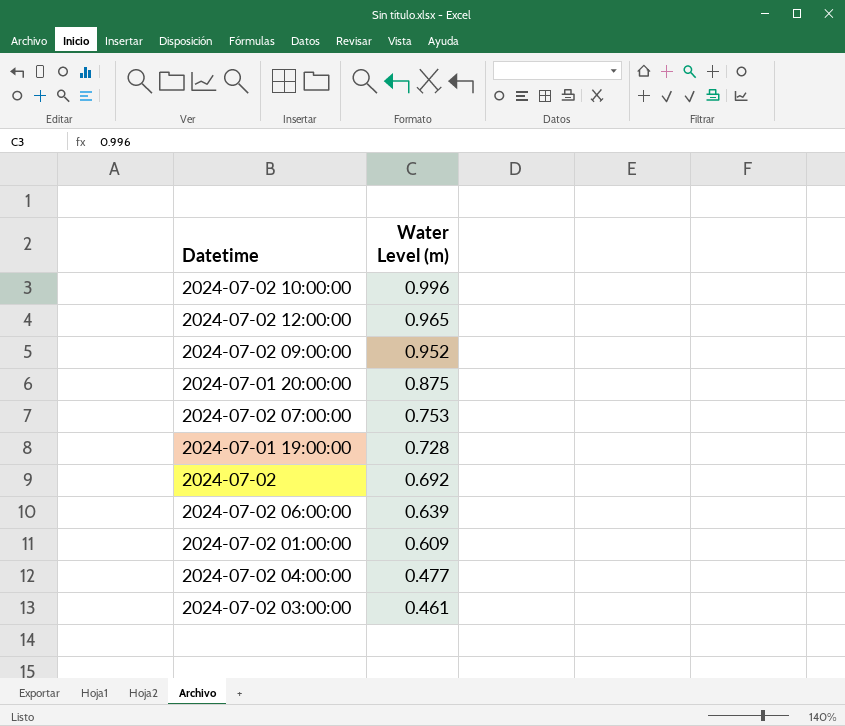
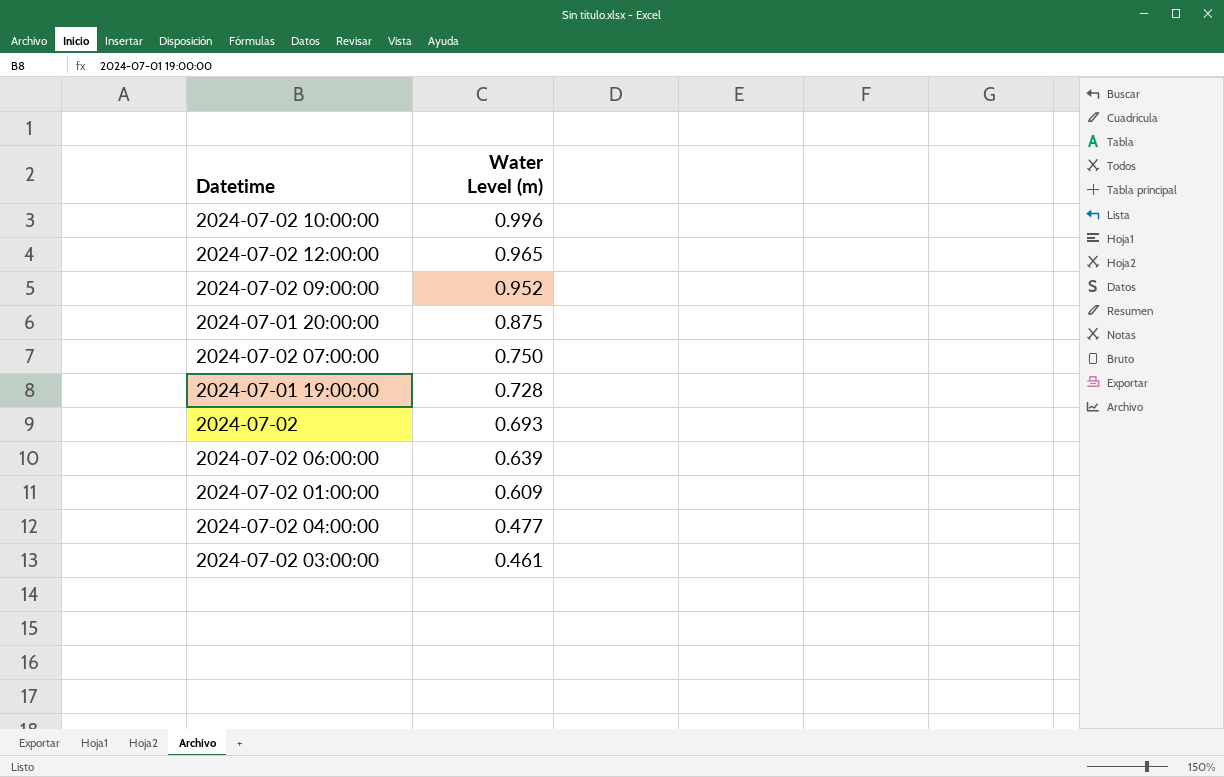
2024-07-02 07:00:00 | Water Level (m): 0.753 -> 0.750
2024-07-02 | Water Level (m): 0.692 -> 0.693

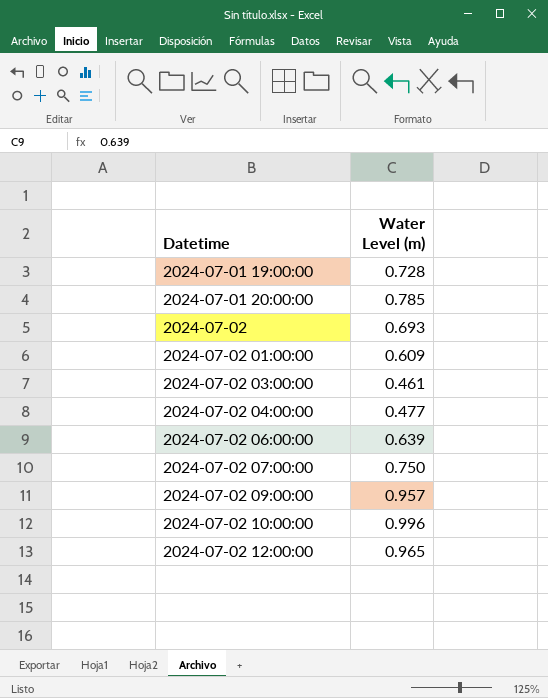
row order: Water Level (m) descending -> Datetime ascending
2024-07-01 20:00:00 | Water Level (m): 0.875 -> 0.785
2024-07-02 09:00:00 | Water Level (m): 0.952 -> 0.957

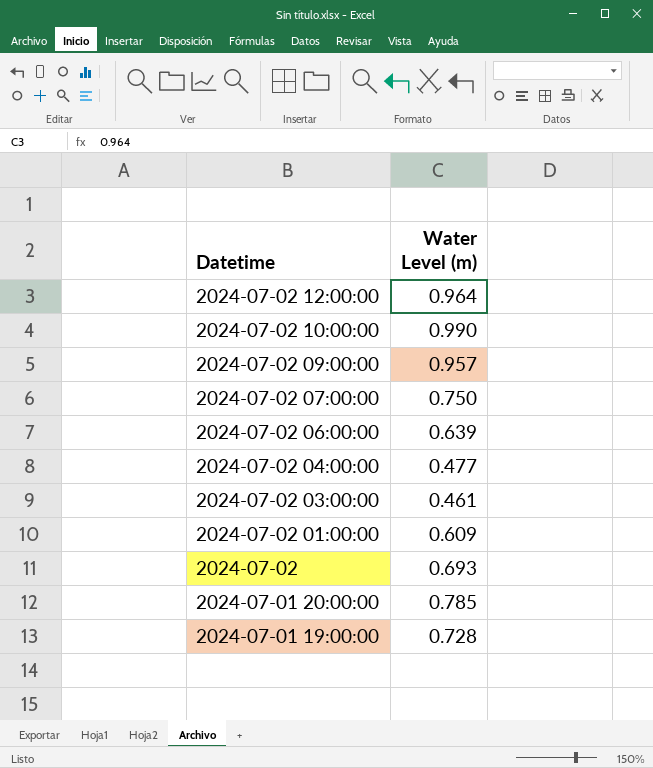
row order: Datetime ascending -> Datetime descending
2024-07-02 12:00:00 | Water Level (m): 0.965 -> 0.964
2024-07-02 10:00:00 | Water Level (m): 0.996 -> 0.990

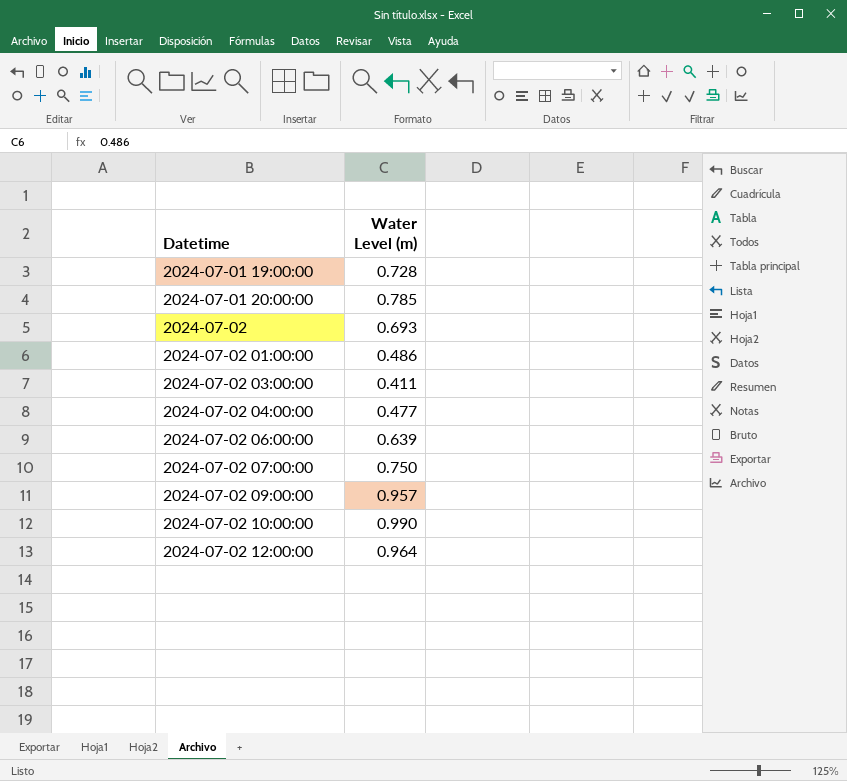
row order: Datetime descending -> Datetime ascending
2024-07-02 01:00:00 | Water Level (m): 0.609 -> 0.486
2024-07-02 03:00:00 | Water Level (m): 0.461 -> 0.411

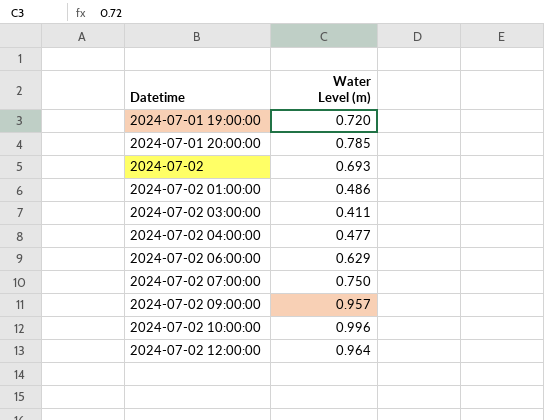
2024-07-01 19:00:00 | Water Level (m): 0.728 -> 0.720
2024-07-02 06:00:00 | Water Level (m): 0.639 -> 0.629
2024-07-02 10:00:00 | Water Level (m): 0.990 -> 0.996

